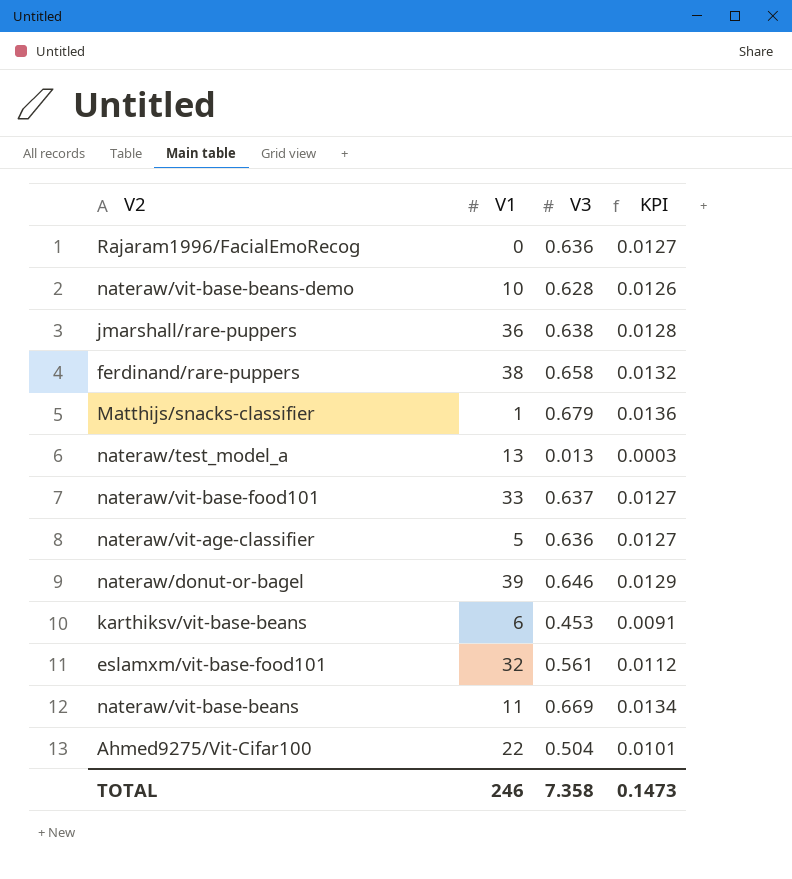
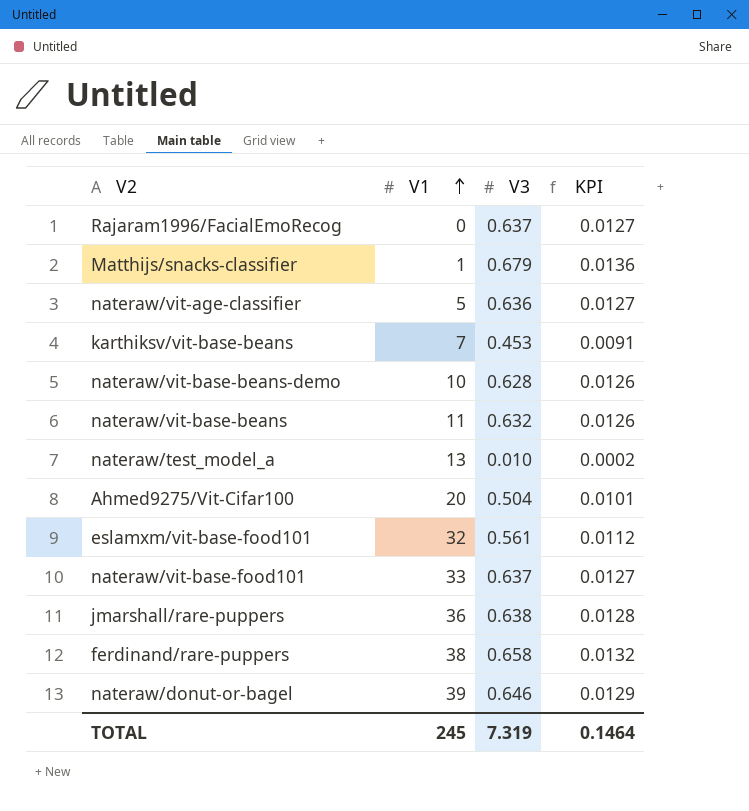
row order: none -> V1 ascending
Rajaram1996/FacialEmoRecog | V3: 0.636 -> 0.637
karthiksv/vit-base-beans | V1: 6 -> 7
nateraw/vit-base-beans | V3: 0.669 -> 0.632
nateraw/vit-base-beans | KPI: 0.0134 -> 0.0126
nateraw/test_model_a | V3: 0.013 -> 0.010
nateraw/test_model_a | KPI: 0.0003 -> 0.0002
Ahmed9275/Vit-Cifar100 | V1: 22 -> 20
TOTAL | V1: 246 -> 245
TOTAL | V3: 7.358 -> 7.319
TOTAL | KPI: 0.1473 -> 0.1464

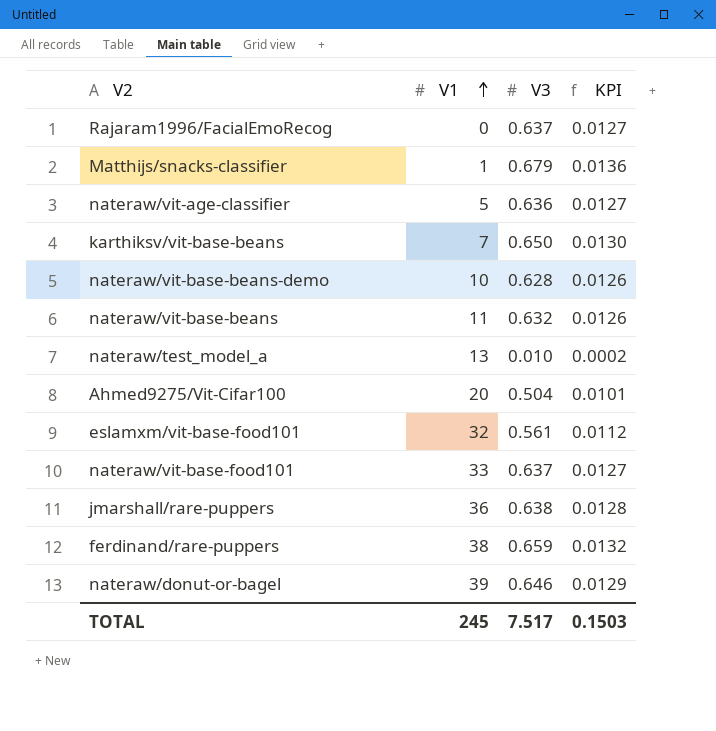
karthiksv/vit-base-beans | V3: 0.453 -> 0.650
karthiksv/vit-base-beans | KPI: 0.0091 -> 0.0130
ferdinand/rare-puppers | V3: 0.658 -> 0.659
TOTAL | V3: 7.319 -> 7.517
TOTAL | KPI: 0.1464 -> 0.1503

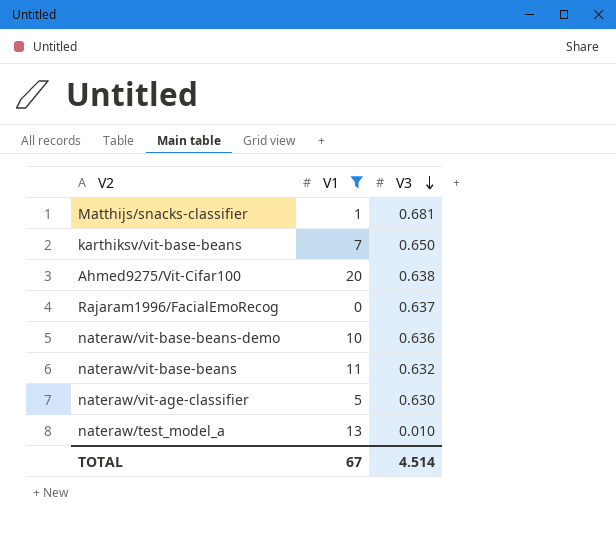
filter: none -> V1 <= 20
row order: V1 ascending -> V3 descending
column KPI | formula: [V3] * 0.02 -> none
Matthijs/snacks-classifier | V3: 0.679 -> 0.681
Ahmed9275/Vit-Cifar100 | V3: 0.504 -> 0.638
nateraw/vit-base-beans-demo | V3: 0.628 -> 0.636
nateraw/vit-age-classifier | V3: 0.636 -> 0.630
TOTAL | V1: 245 -> 67
TOTAL | V3: 7.517 -> 4.514

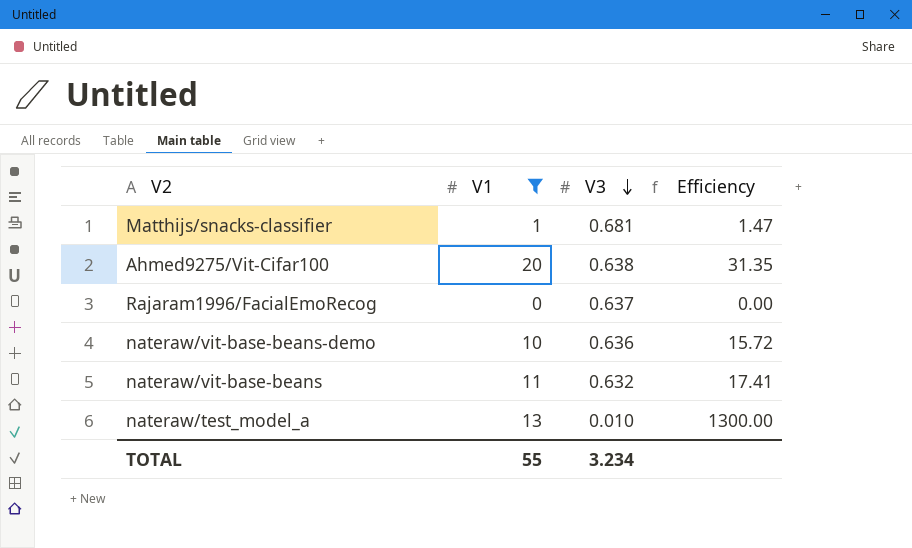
column Efficiency | formula: none -> [V1] / [V3]
row karthiksv/vit-base-beans: 7 | 0.650 -> none
row nateraw/vit-age-classifier: 5 | 0.630 -> none
TOTAL | V1: 67 -> 55
TOTAL | V3: 4.514 -> 3.234

